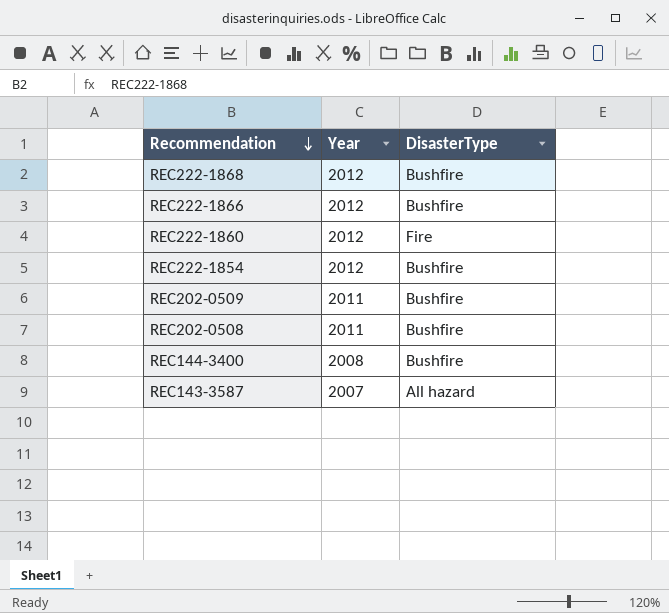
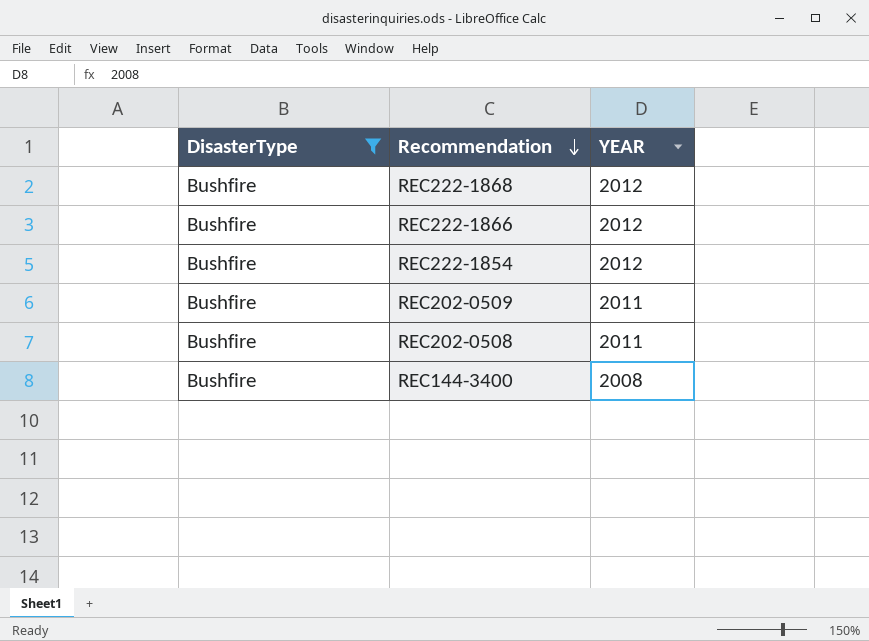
filter: none -> DisasterType = Bushfire
column DisasterType | position: 3 -> 1
column name: Year -> YEAR

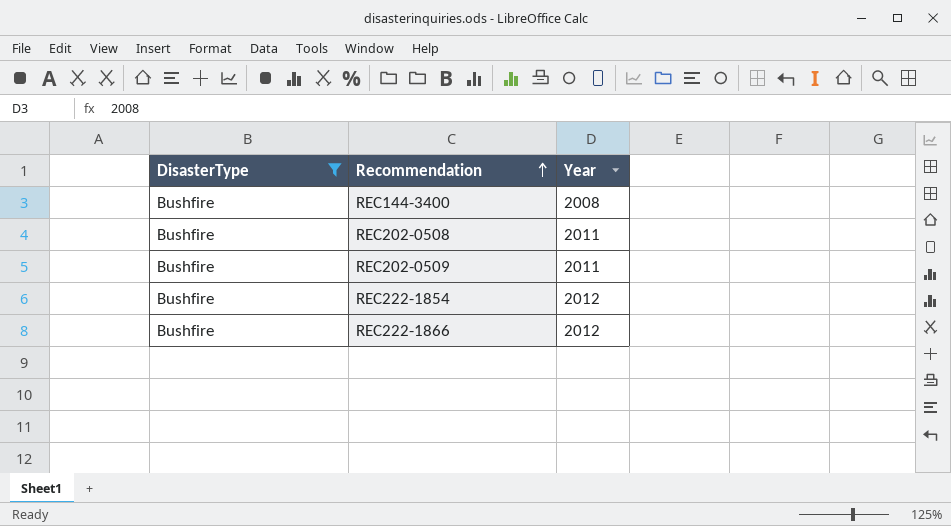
row order: Recommendation descending -> Recommendation ascending
column name: YEAR -> Year
row REC222-1868: Bushfire | 2012 -> none

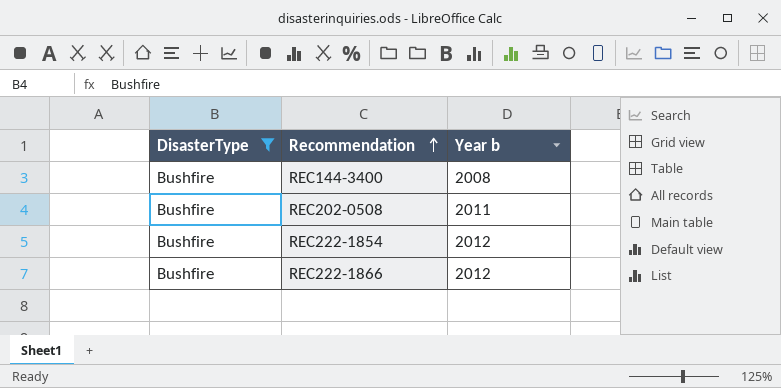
column name: Year -> Year b
row REC202-0509: Bushfire | 2011 -> none

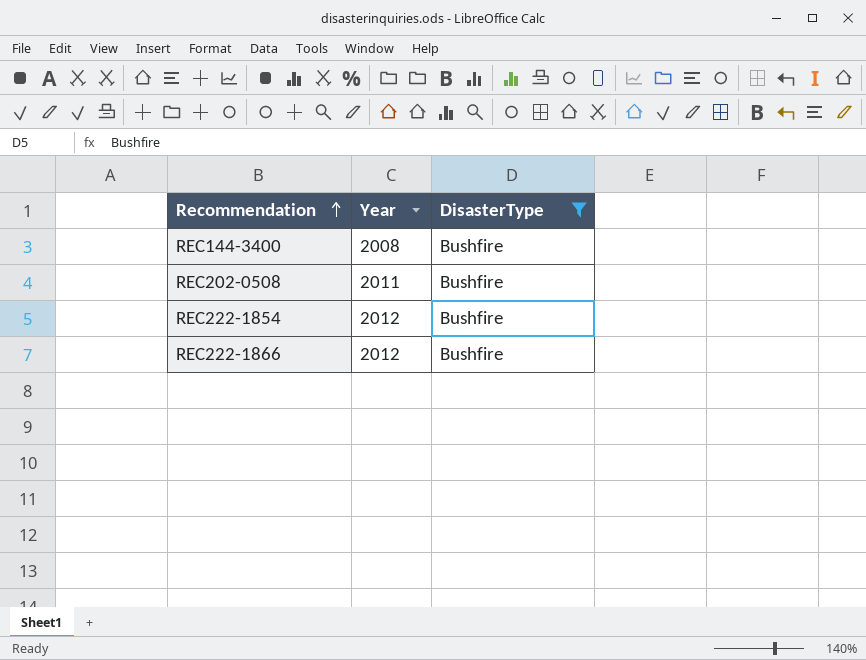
column name: Year b -> Year
column DisasterType | position: 1 -> 3

